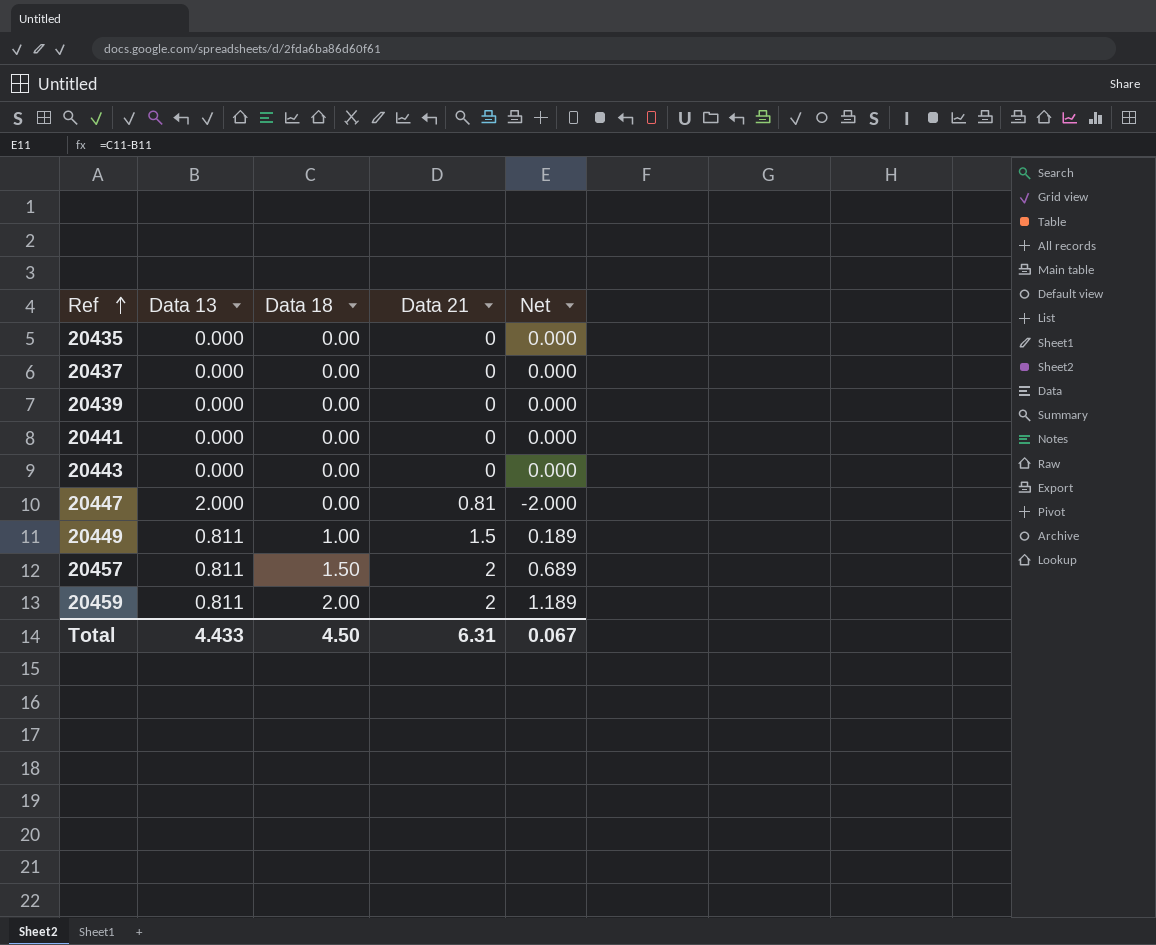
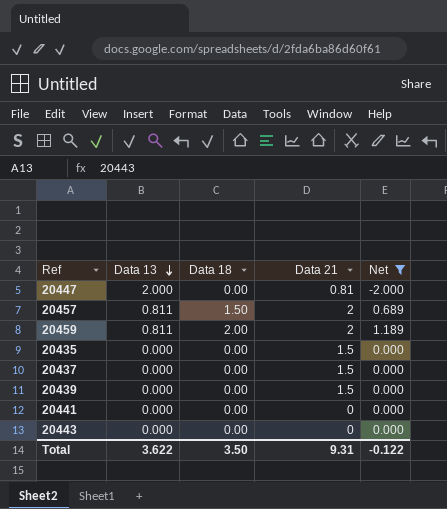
filter: none -> Net != 0.189
row order: Ref ascending -> Data 13 descending
20435 | Data 21: 0 -> 1.5
20437 | Data 21: 0 -> 1.5
20439 | Data 21: 0 -> 1.5
Total | Data 13: 4.433 -> 3.622
Total | Data 18: 4.50 -> 3.50
Total | Data 21: 6.31 -> 9.31
Total | Net: 0.067 -> -0.122

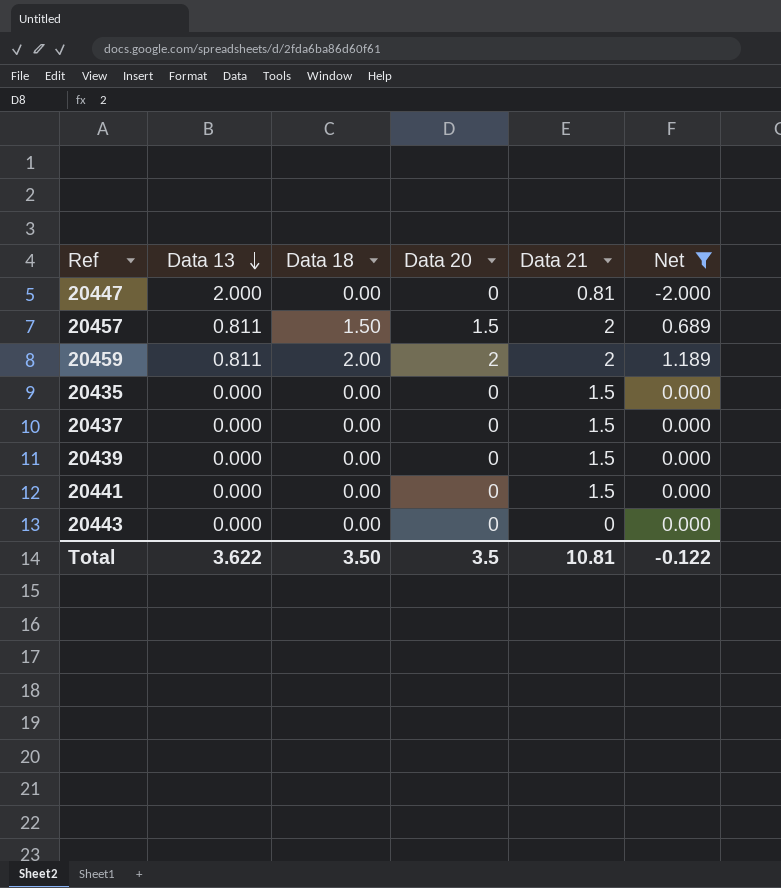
column Data 20 | position: none -> 4
20441 | Data 21: 0 -> 1.5
Total | Data 21: 9.31 -> 10.81

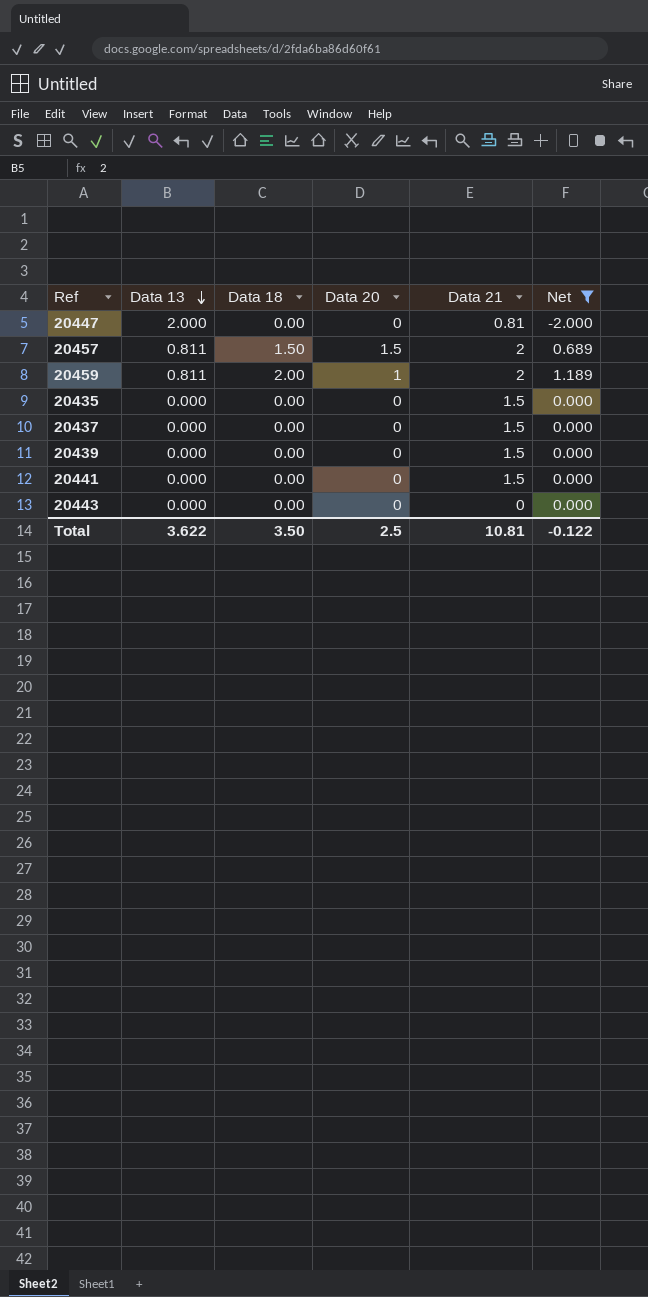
20459 | Data 20: 2 -> 1
Total | Data 20: 3.5 -> 2.5

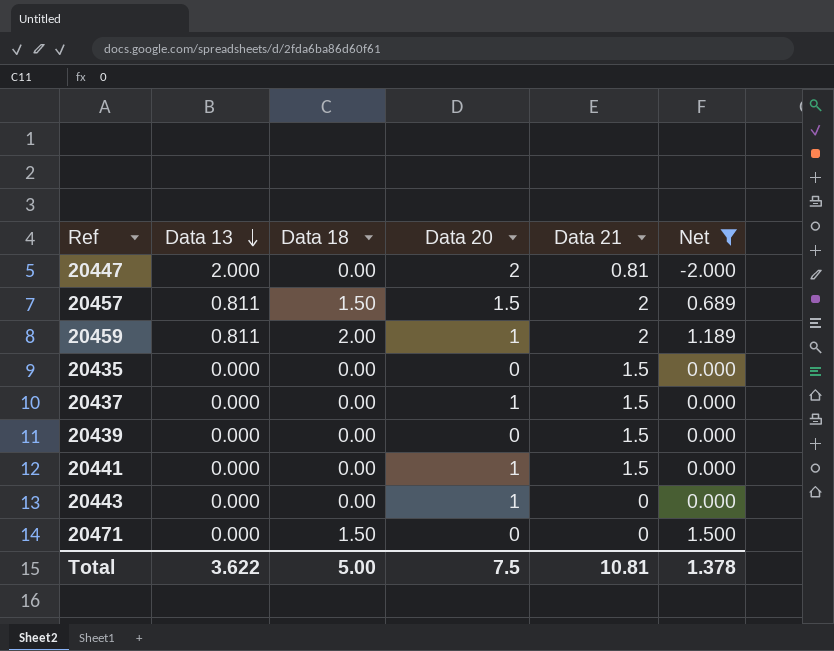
20447 | Data 20: 0 -> 2
20437 | Data 20: 0 -> 1
20441 | Data 20: 0 -> 1
20443 | Data 20: 0 -> 1
row 20471: none -> 0.000 | 1.50 | 0 | 0 | 1.500
Total | Data 18: 3.50 -> 5.00
Total | Data 20: 2.5 -> 7.5
Total | Net: -0.122 -> 1.378

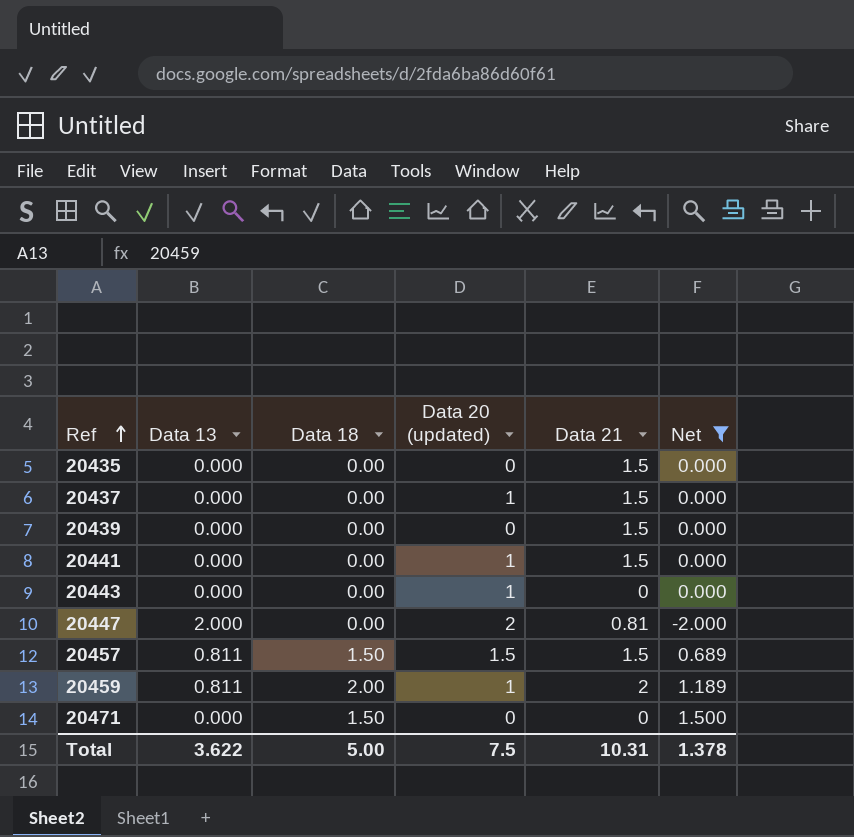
row order: Data 13 descending -> Ref ascending
column name: Data 20 -> Data 20 (updated)
20457 | Data 21: 2 -> 1.5
Total | Data 21: 10.81 -> 10.31

